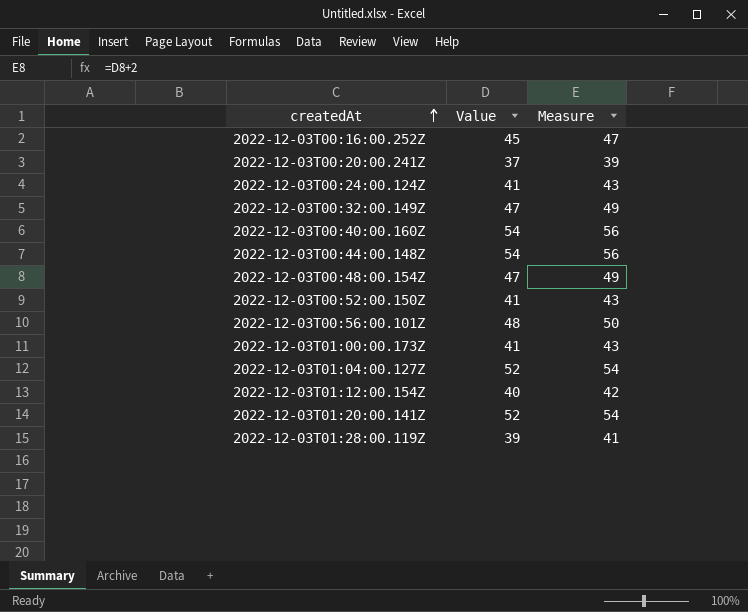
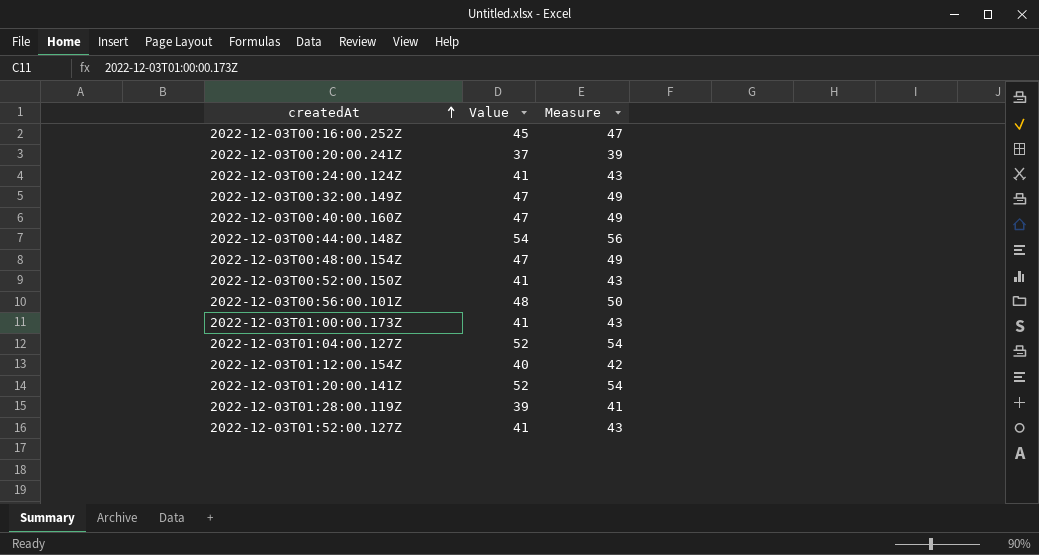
2022-12-03T00:40:00.160Z | Value: 54 -> 47
2022-12-03T00:40:00.160Z | Measure: 56 -> 49
row 2022-12-03T01:52:00.127Z: none -> 41 | 43

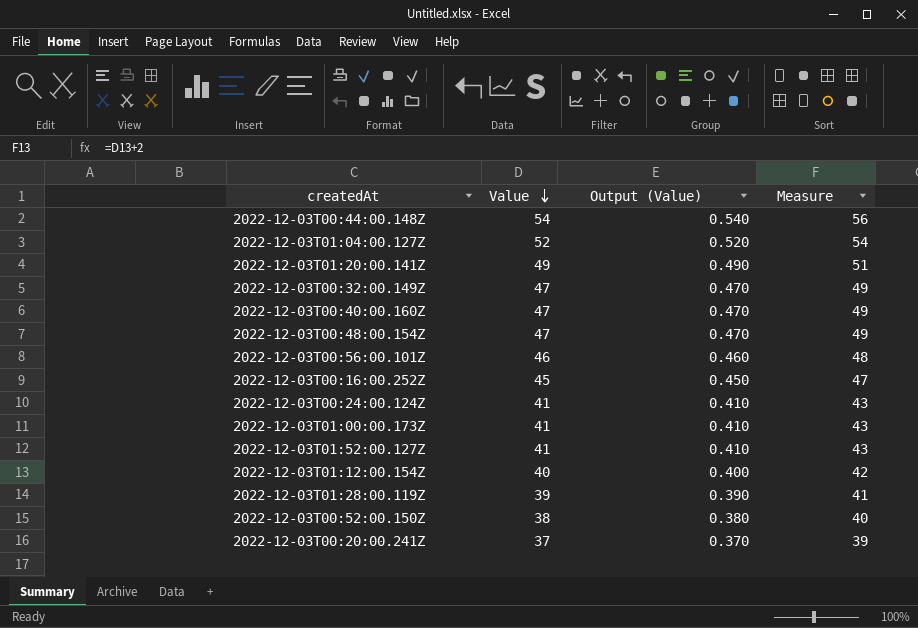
row order: createdAt ascending -> Value descending
column Output (Value) | formula: none -> [Value] * 0.01
2022-12-03T01:20:00.141Z | Value: 52 -> 49
2022-12-03T01:20:00.141Z | Measure: 54 -> 51
2022-12-03T00:56:00.101Z | Value: 48 -> 46
2022-12-03T00:56:00.101Z | Measure: 50 -> 48
2022-12-03T00:52:00.150Z | Value: 41 -> 38
2022-12-03T00:52:00.150Z | Measure: 43 -> 40

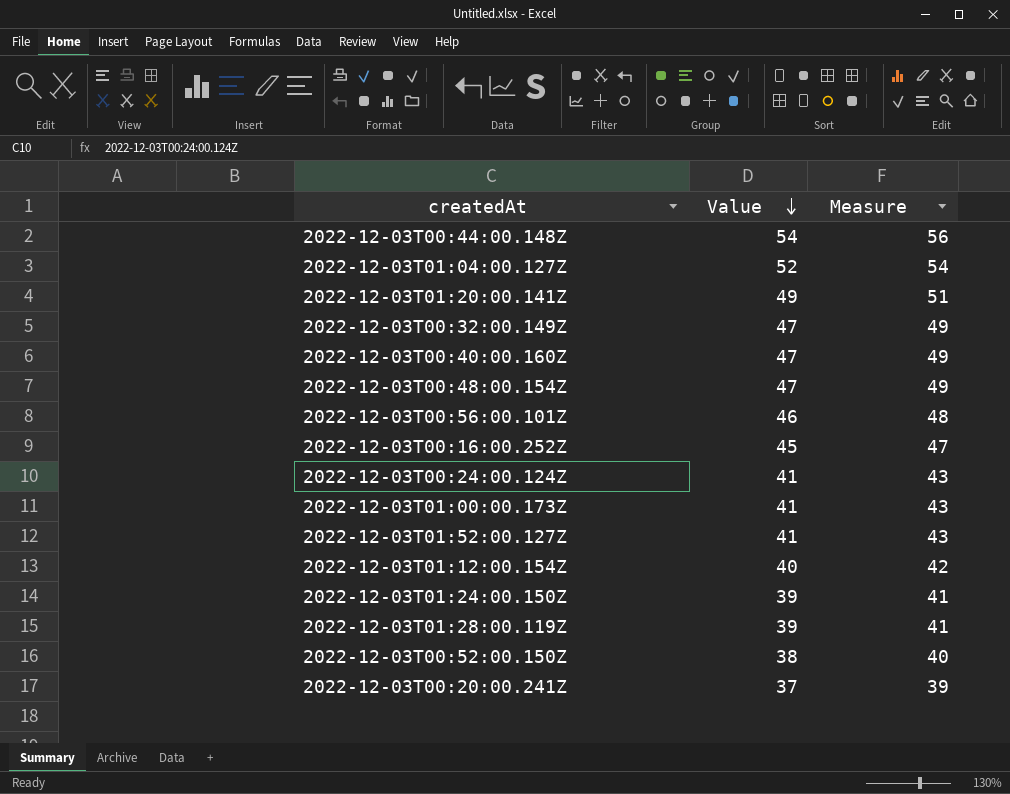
column Output (Value) | formula: [Value] * 0.01 -> none
row 2022-12-03T01:24:00.150Z: none -> 39 | 41

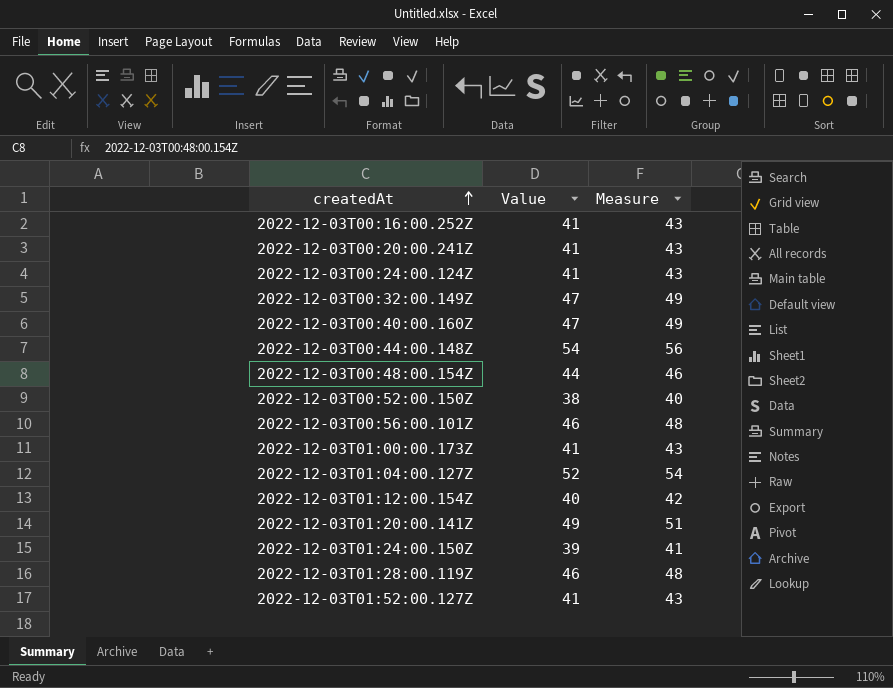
row order: Value descending -> createdAt ascending
2022-12-03T00:16:00.252Z | Value: 45 -> 41
2022-12-03T00:16:00.252Z | Measure: 47 -> 43
2022-12-03T00:20:00.241Z | Value: 37 -> 41
2022-12-03T00:20:00.241Z | Measure: 39 -> 43
2022-12-03T00:48:00.154Z | Value: 47 -> 44
2022-12-03T00:48:00.154Z | Measure: 49 -> 46
2022-12-03T01:28:00.119Z | Value: 39 -> 46
2022-12-03T01:28:00.119Z | Measure: 41 -> 48

